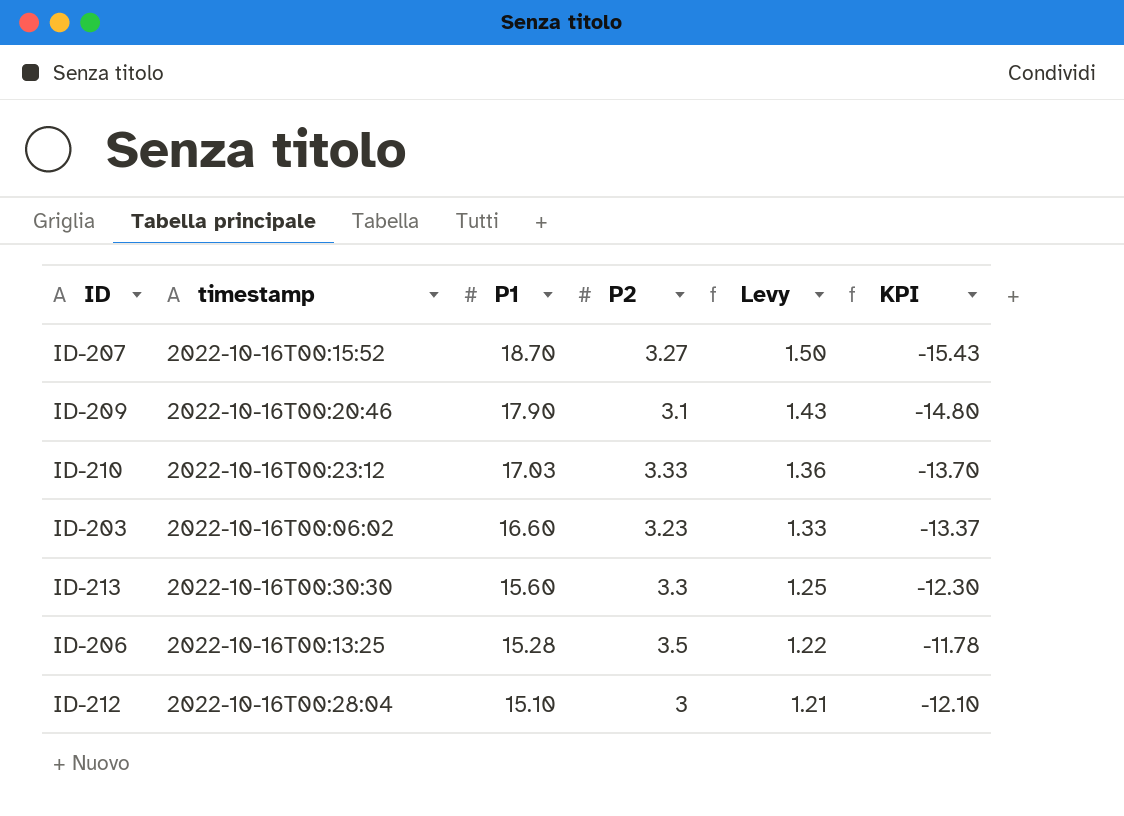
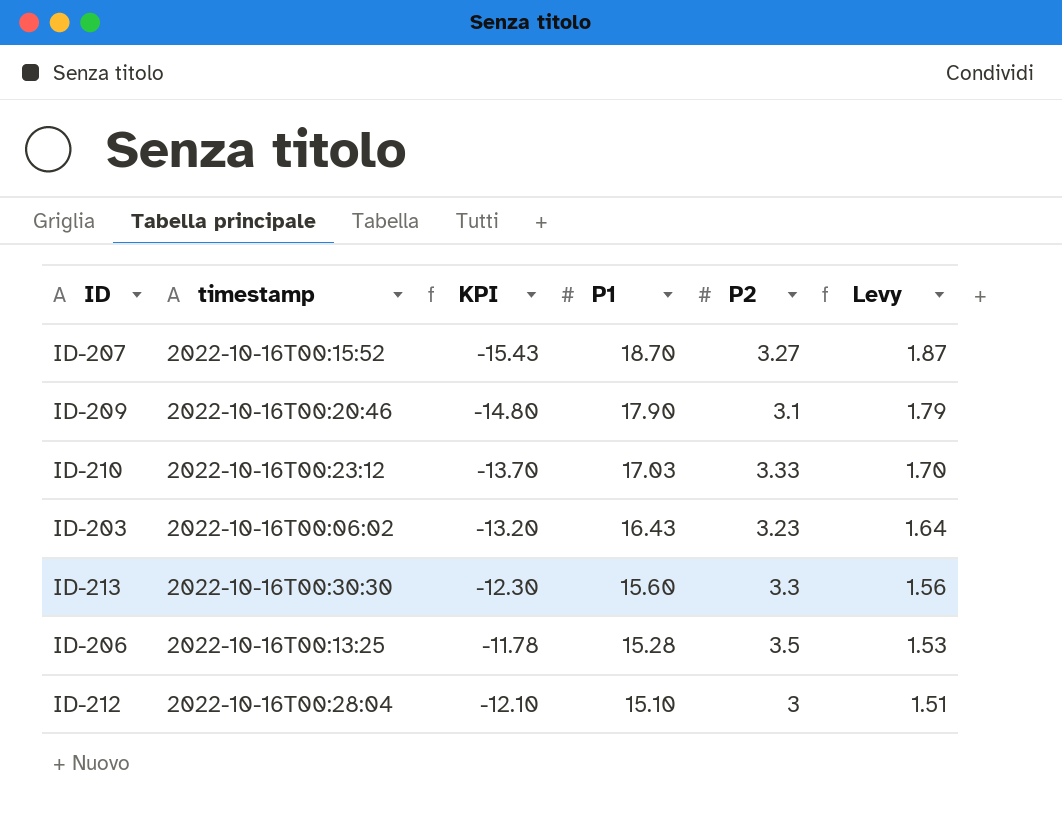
column KPI | position: 6 -> 3
column Levy | formula: [P1] * 0.08 -> [P1] * 0.1
ID-203 | KPI: -13.37 -> -13.20
ID-203 | P1: 16.60 -> 16.43

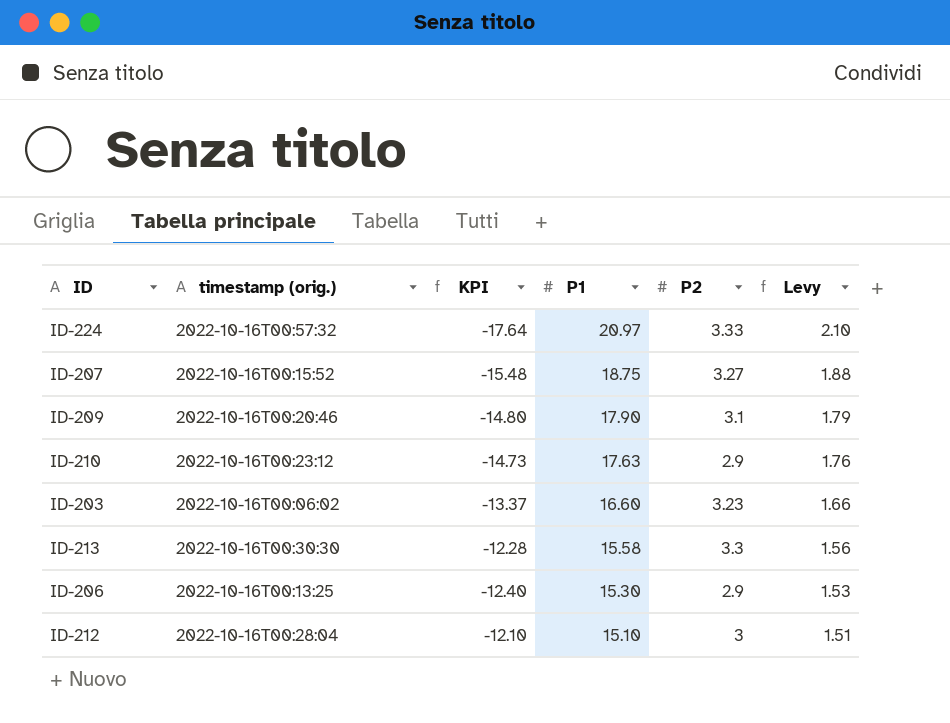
column name: timestamp -> timestamp (orig.)
row ID-224: none -> 2022-10-16T00:57:32 | -17.64 | 20.97 | 3.33 | 2.10
ID-207 | KPI: -15.43 -> -15.48
ID-207 | P1: 18.70 -> 18.75
ID-207 | Levy: 1.87 -> 1.88
ID-210 | KPI: -13.70 -> -14.73
ID-210 | P1: 17.03 -> 17.63
ID-210 | P2: 3.33 -> 2.9
ID-210 | Levy: 1.70 -> 1.76
ID-203 | KPI: -13.20 -> -13.37
ID-203 | P1: 16.43 -> 16.60
ID-203 | Levy: 1.64 -> 1.66
ID-213 | KPI: -12.30 -> -12.28
ID-213 | P1: 15.60 -> 15.58
ID-206 | KPI: -11.78 -> -12.40
ID-206 | P1: 15.28 -> 15.30
ID-206 | P2: 3.5 -> 2.9

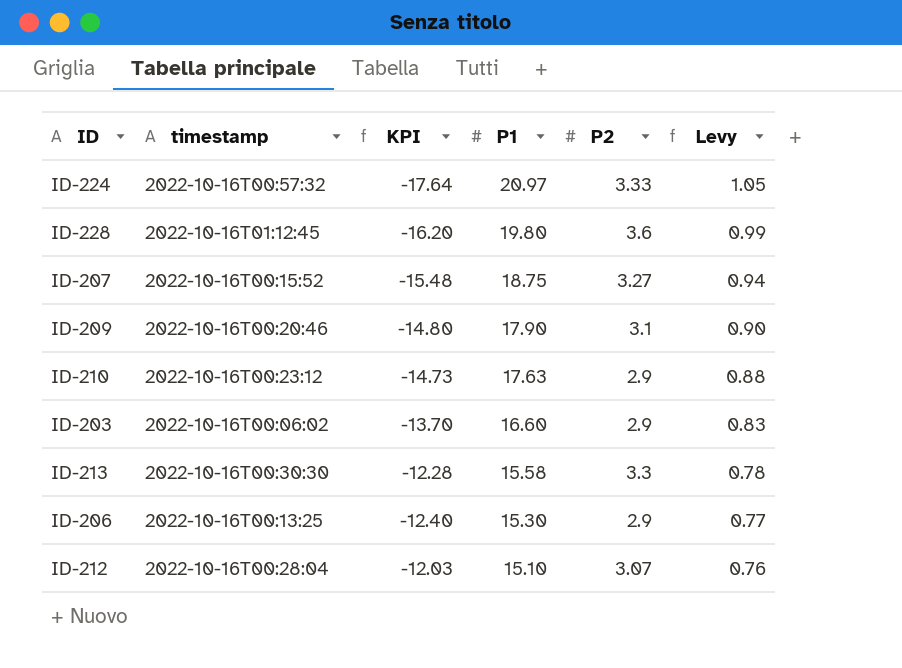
column name: timestamp (orig.) -> timestamp
column Levy | formula: [P1] * 0.1 -> [P1] * 0.05
row ID-228: none -> 2022-10-16T01:12:45 | -16.20 | 19.80 | 3.6 | 0.99
ID-203 | KPI: -13.37 -> -13.70
ID-203 | P2: 3.23 -> 2.9
ID-212 | KPI: -12.10 -> -12.03
ID-212 | P2: 3 -> 3.07

